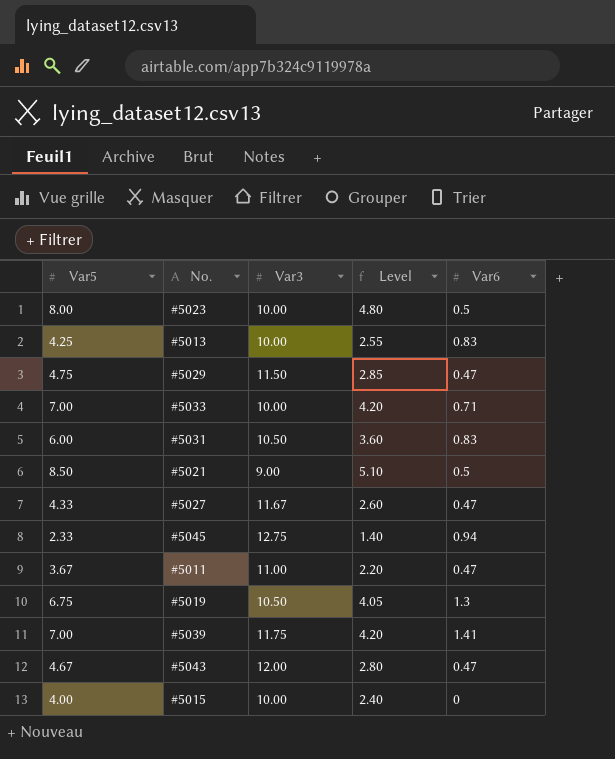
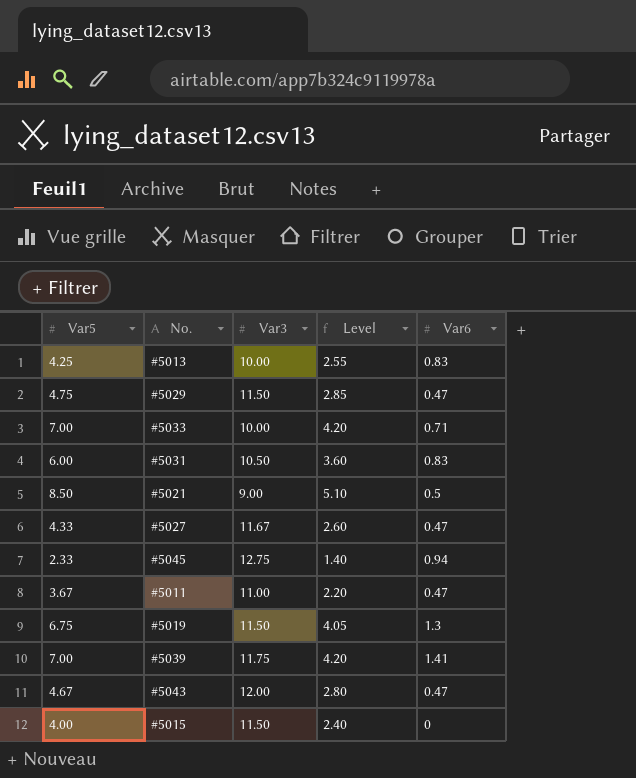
row #5023: 8.00 | 10.00 | 4.80 | 0.5 -> none
#5019 | Var3: 10.50 -> 11.50
#5015 | Var3: 10.00 -> 11.50

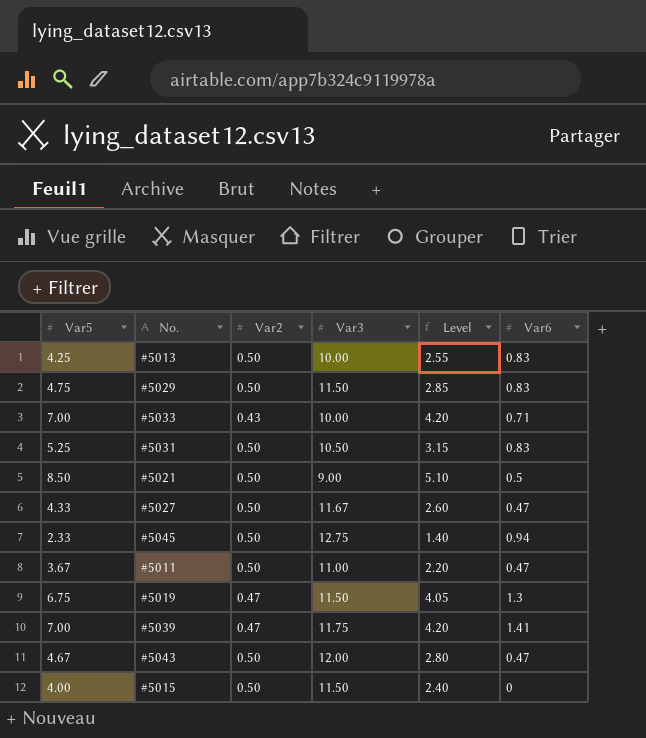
column Var2 | position: none -> 3
#5029 | Var6: 0.47 -> 0.83
#5031 | Var5: 6.00 -> 5.25
#5031 | Level: 3.60 -> 3.15

